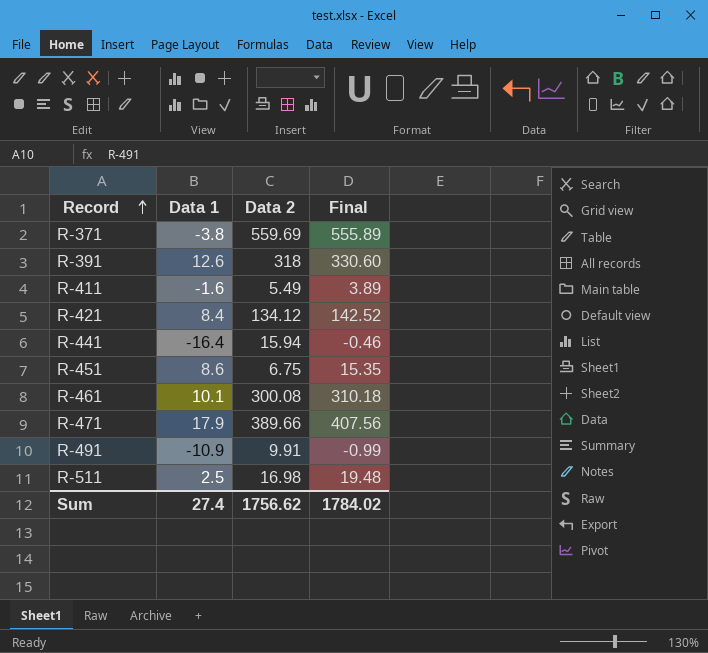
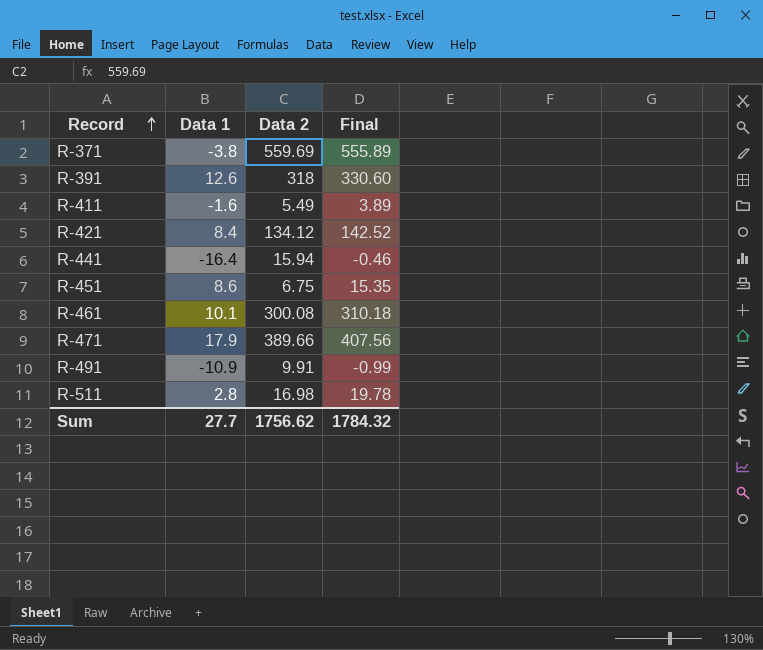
R-511 | Data 1: 2.5 -> 2.8
R-511 | Final: 19.48 -> 19.78
Sum | Data 1: 27.4 -> 27.7
Sum | Final: 1784.02 -> 1784.32

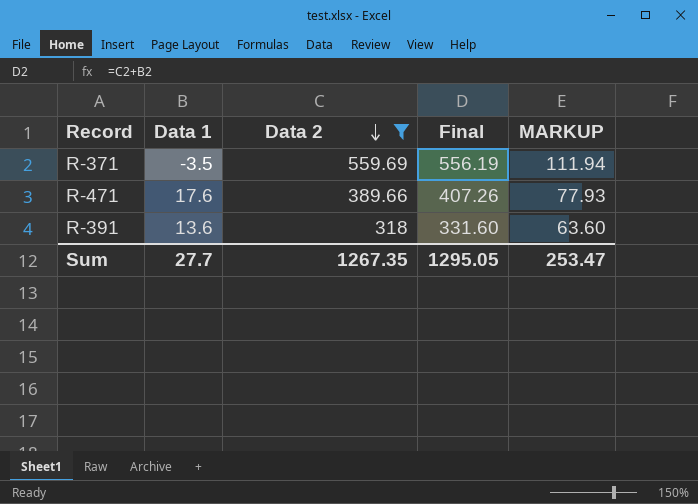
filter: none -> Data 2 >= 318
row order: Record ascending -> Data 2 descending
column MARKUP | formula: none -> [Data 2] * 0.2
R-371 | Data 1: -3.8 -> -3.5
R-371 | Final: 555.89 -> 556.19
R-471 | Data 1: 17.9 -> 17.6
R-471 | Final: 407.56 -> 407.26
R-391 | Data 1: 12.6 -> 13.6
R-391 | Final: 330.60 -> 331.60
Sum | Data 2: 1756.62 -> 1267.35
Sum | Final: 1784.32 -> 1295.05

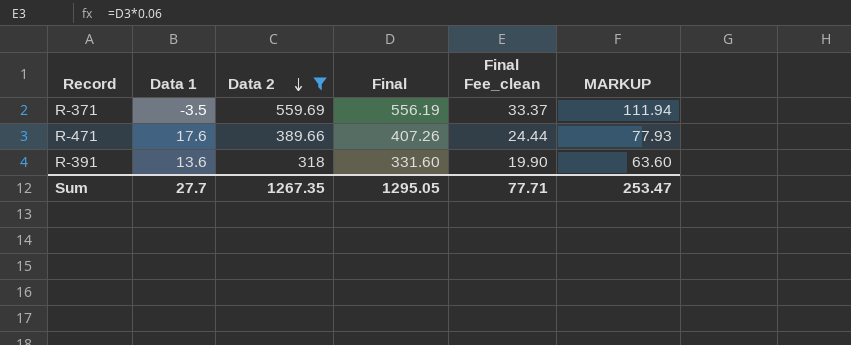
column Final Fee_clean | formula: none -> [Final] * 0.06

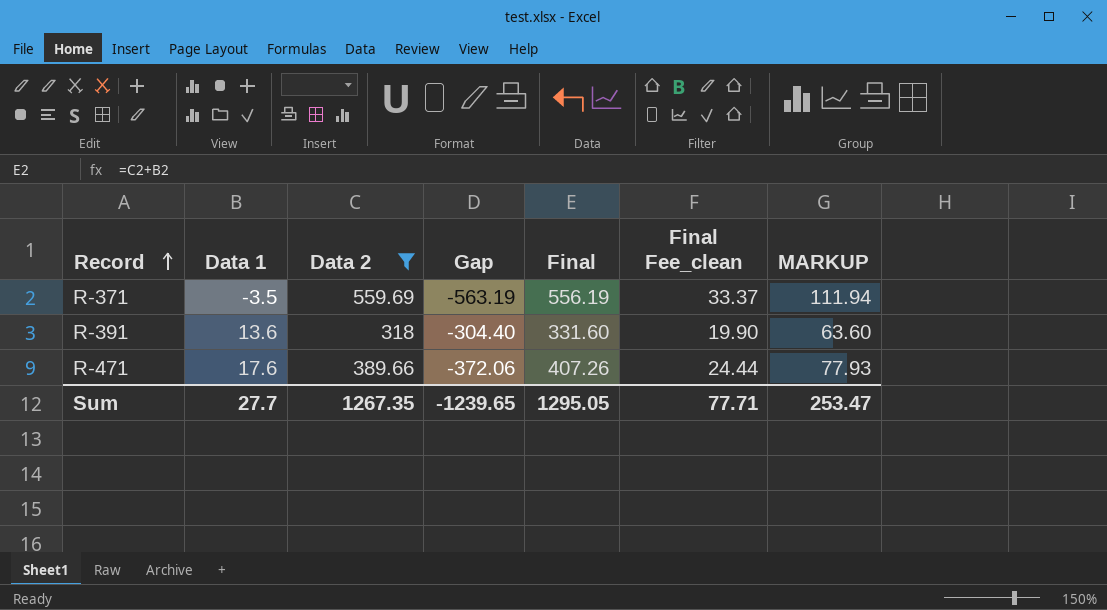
row order: Data 2 descending -> Record ascending
column Gap | formula: none -> [Data 1] - [Data 2]

